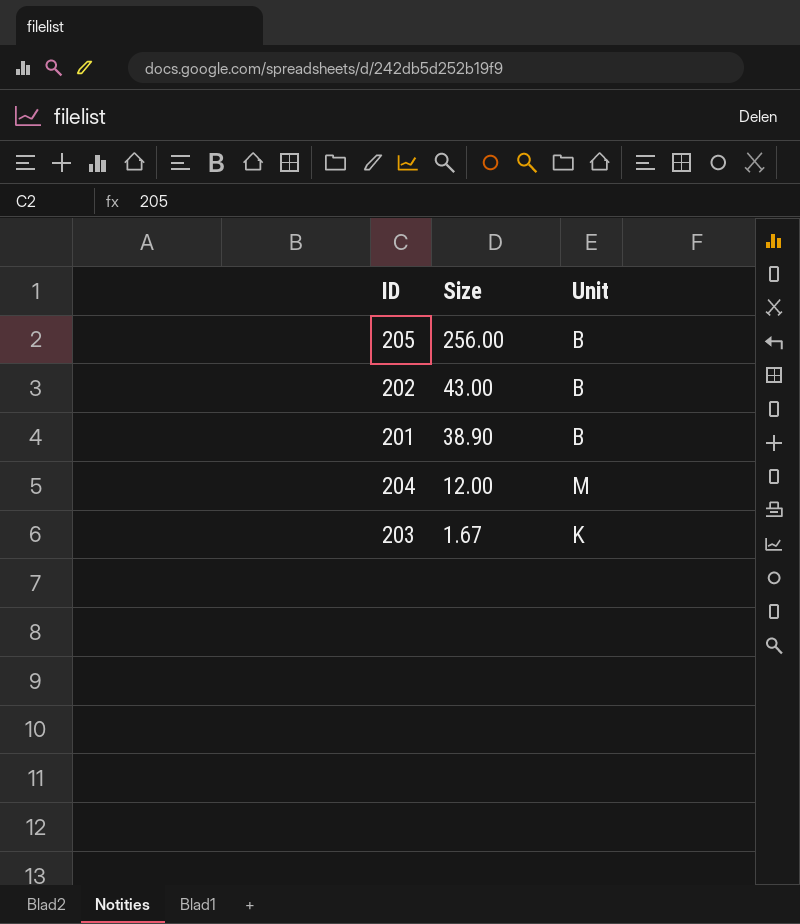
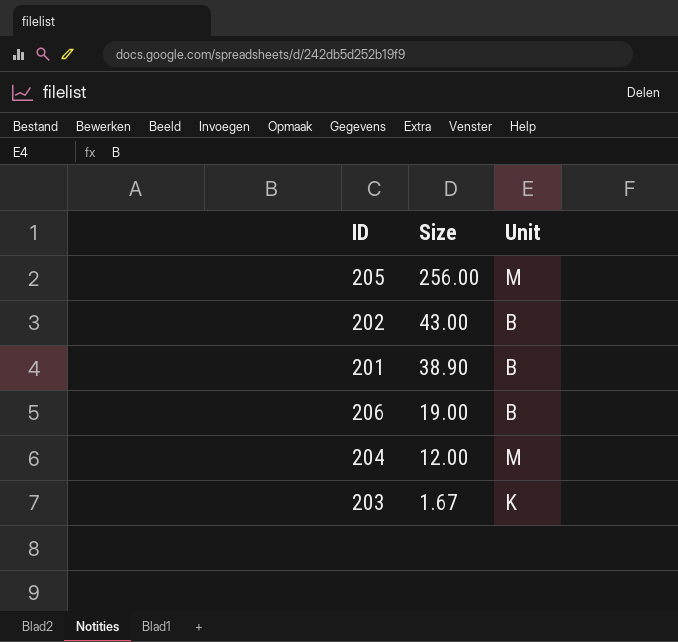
205 | Unit: B -> M
row 206: none -> 19.00 | B

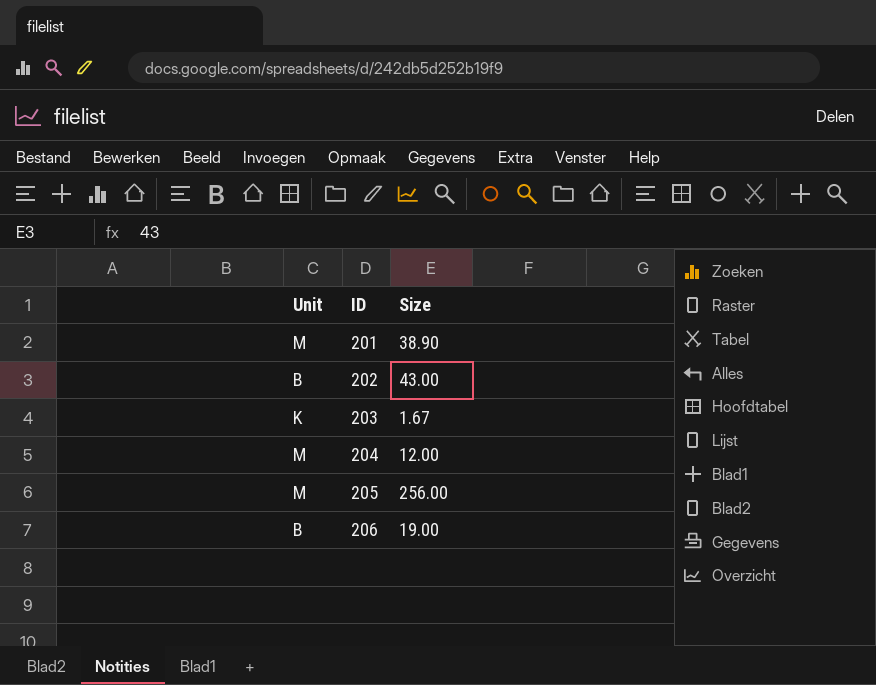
row order: Size descending -> ID ascending
column Unit | position: 3 -> 1
201 | Unit: B -> M

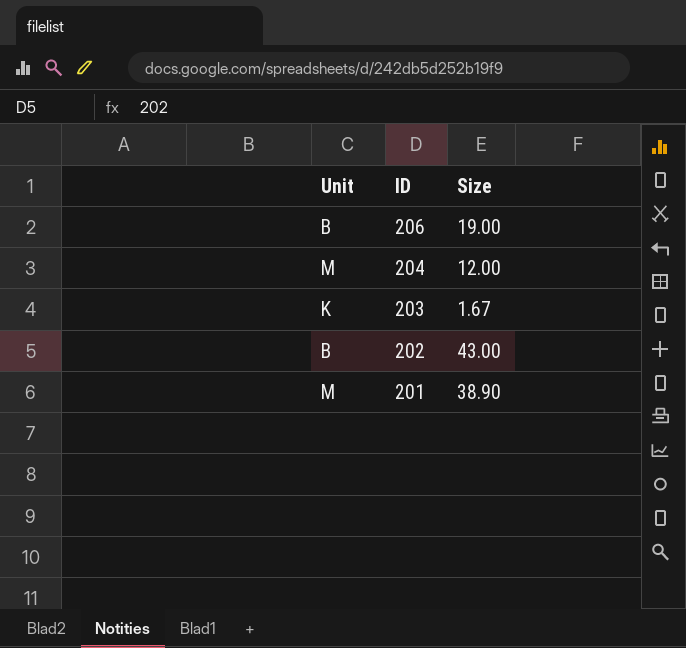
row order: ID ascending -> ID descending
row 205: M | 256.00 -> none

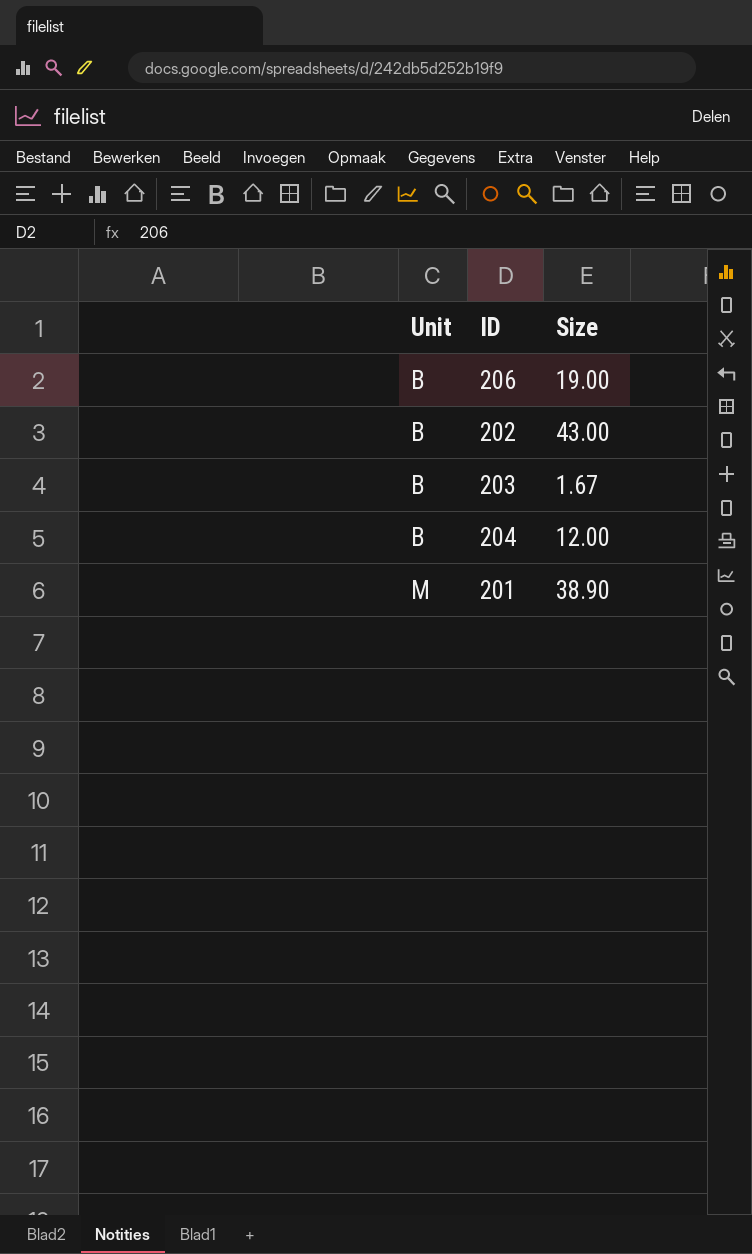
row order: ID descending -> Unit ascending
203 | Unit: K -> B
204 | Unit: M -> B

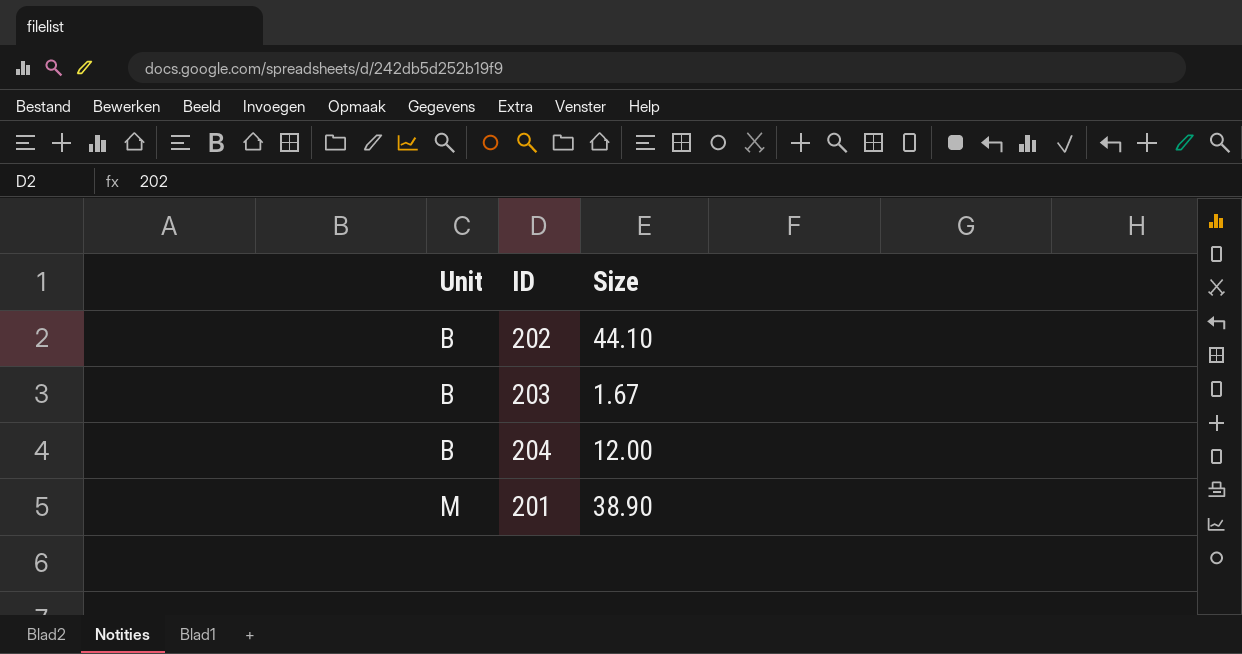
row 206: B | 19.00 -> none
202 | Size: 43.00 -> 44.10

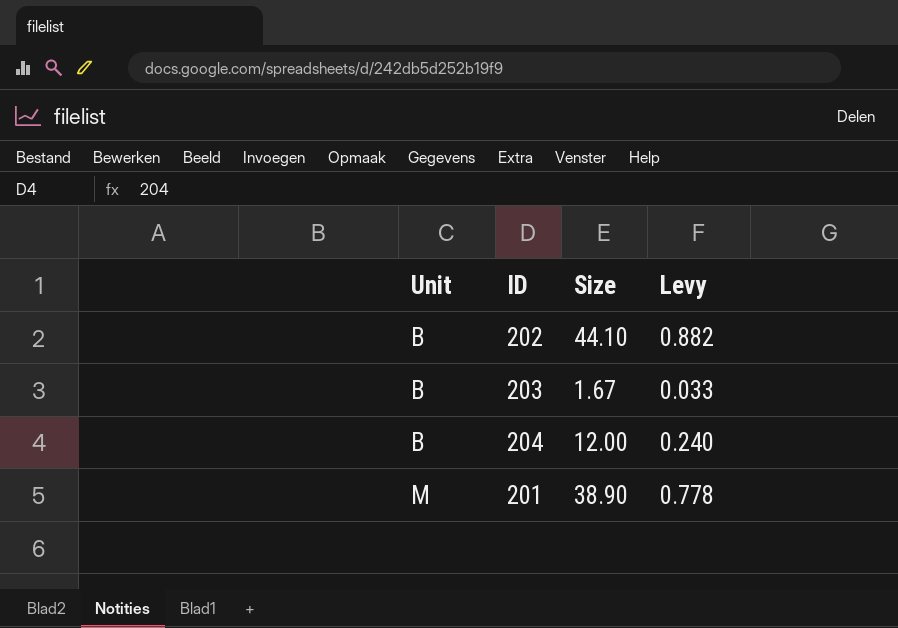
column Levy | formula: none -> [Size] * 0.02

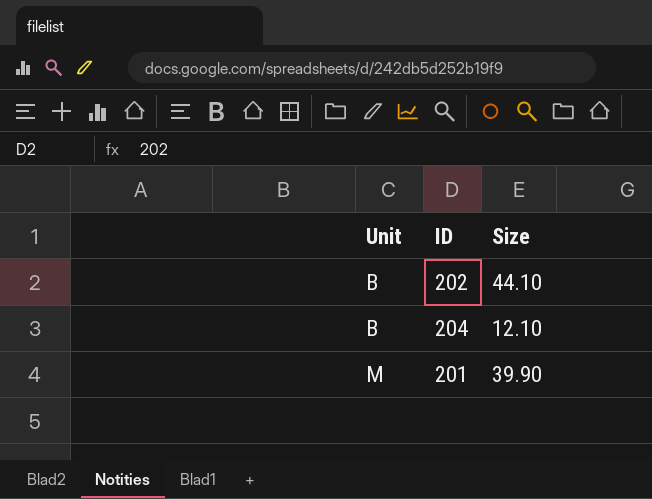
column Levy | formula: [Size] * 0.02 -> none
row 203: B | 1.67 | 0.033 -> none
204 | Size: 12.00 -> 12.10
201 | Size: 38.90 -> 39.90

